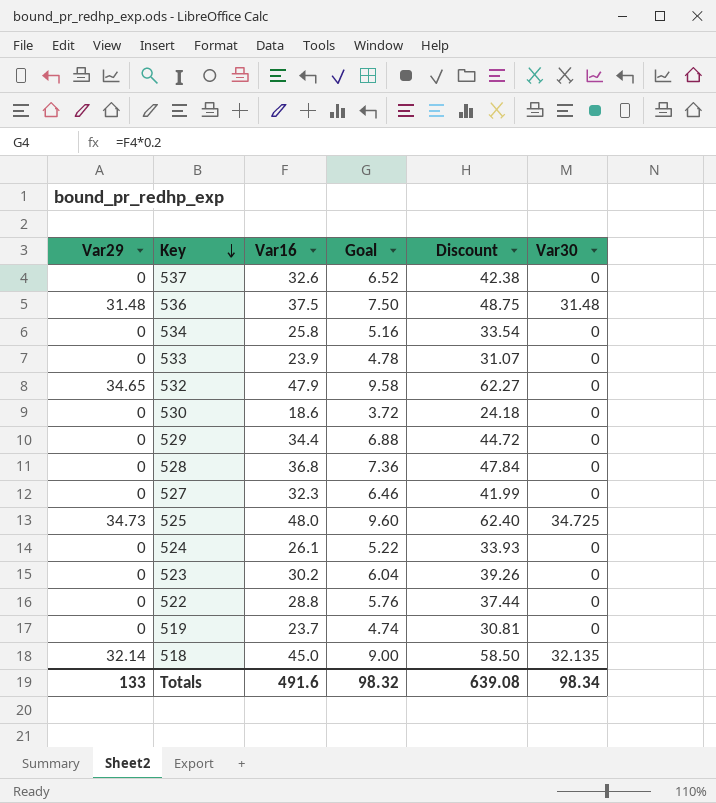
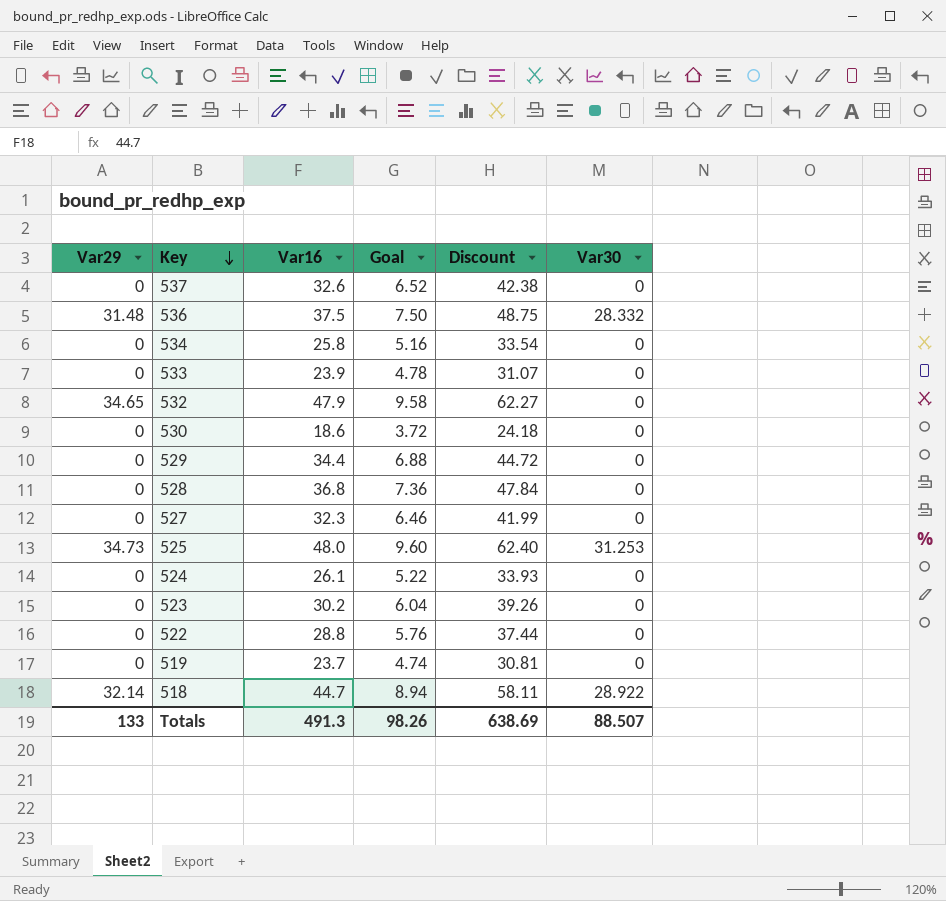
536 | Var30: 31.48 -> 28.332
525 | Var30: 34.725 -> 31.253
518 | Var16: 45.0 -> 44.7
518 | Goal: 9.00 -> 8.94
518 | Discount: 58.50 -> 58.11
518 | Var30: 32.135 -> 28.922
Totals | Var16: 491.6 -> 491.3
Totals | Goal: 98.32 -> 98.26
Totals | Discount: 639.08 -> 638.69
Totals | Var30: 98.34 -> 88.507

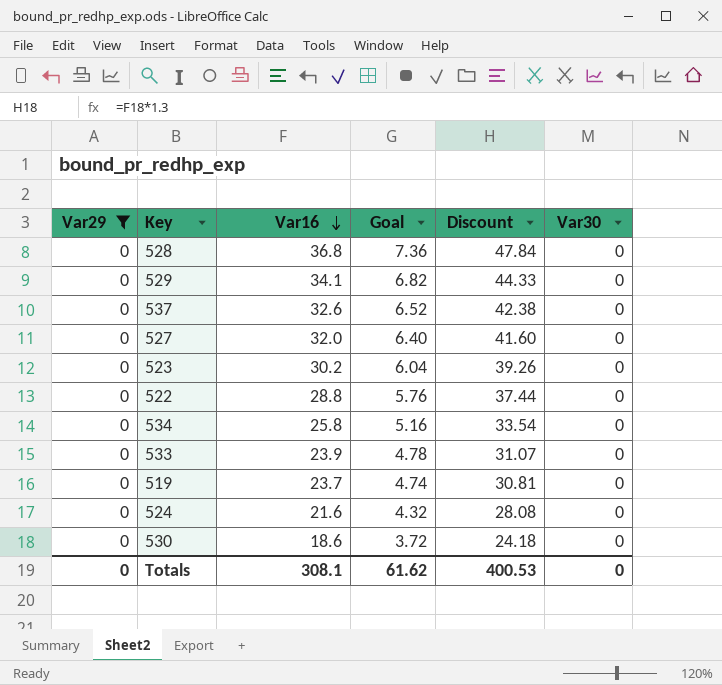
filter: none -> Var29 = 0
row order: Key descending -> Var16 descending
529 | Var16: 34.4 -> 34.1
529 | Goal: 6.88 -> 6.82
529 | Discount: 44.72 -> 44.33
527 | Var16: 32.3 -> 32.0
527 | Goal: 6.46 -> 6.40
527 | Discount: 41.99 -> 41.60
524 | Var16: 26.1 -> 21.6
524 | Goal: 5.22 -> 4.32
524 | Discount: 33.93 -> 28.08
Totals | Var29: 133 -> 0
Totals | Var16: 491.3 -> 308.1
Totals | Goal: 98.26 -> 61.62
Totals | Discount: 638.69 -> 400.53
Totals | Var30: 88.507 -> 0

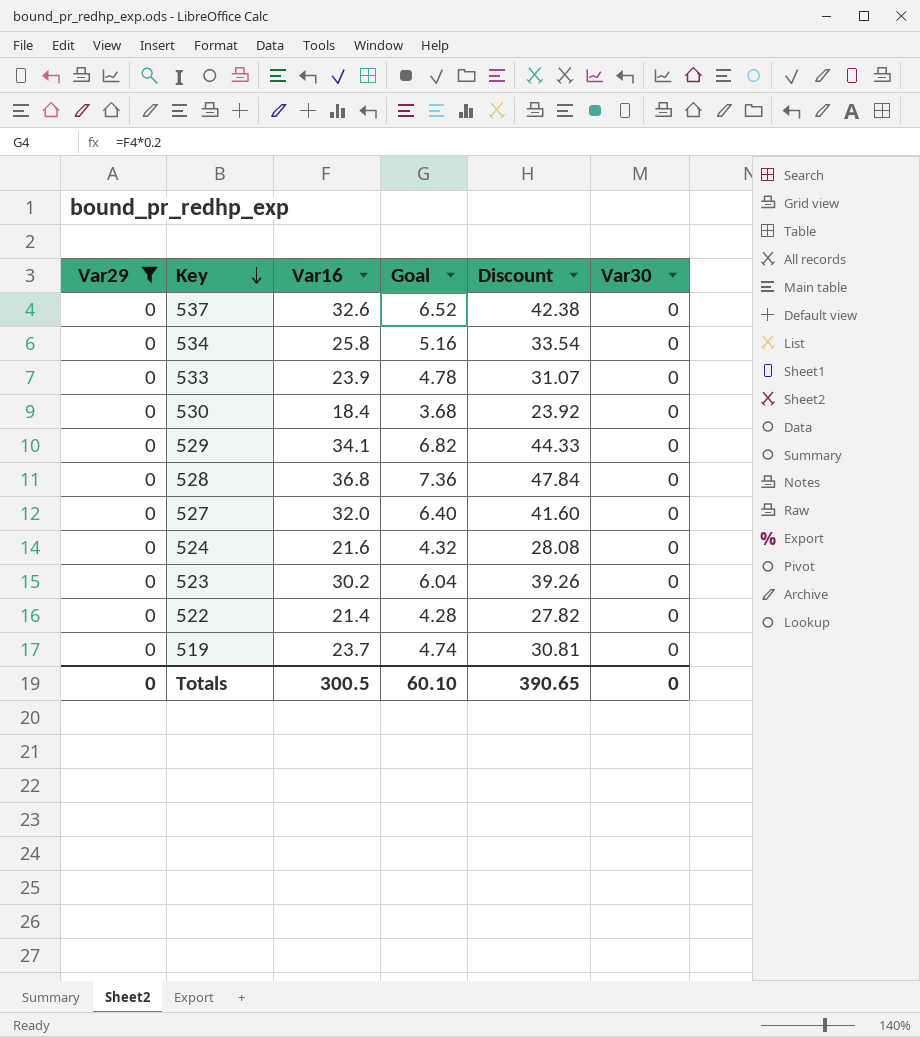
row order: Var16 descending -> Key descending
530 | Var16: 18.6 -> 18.4
530 | Goal: 3.72 -> 3.68
530 | Discount: 24.18 -> 23.92
522 | Var16: 28.8 -> 21.4
522 | Goal: 5.76 -> 4.28
522 | Discount: 37.44 -> 27.82
Totals | Var16: 308.1 -> 300.5
Totals | Goal: 61.62 -> 60.10
Totals | Discount: 400.53 -> 390.65

